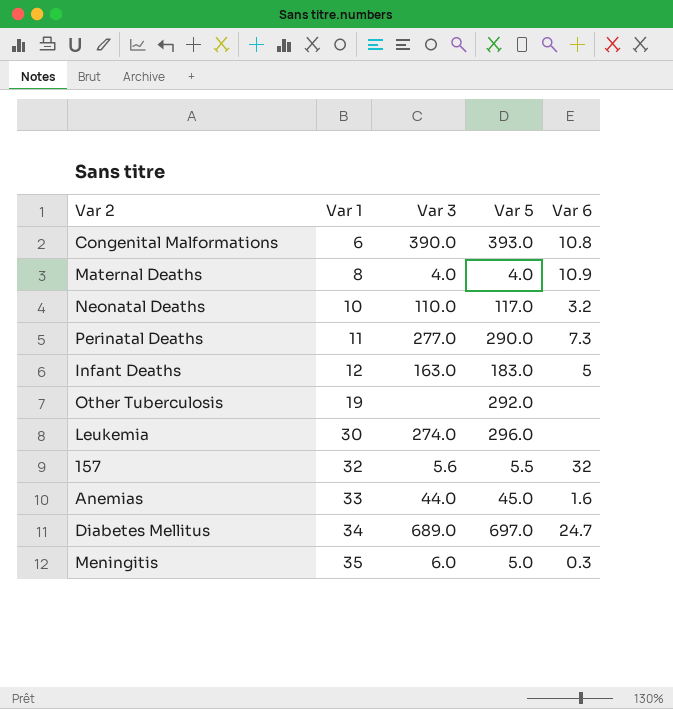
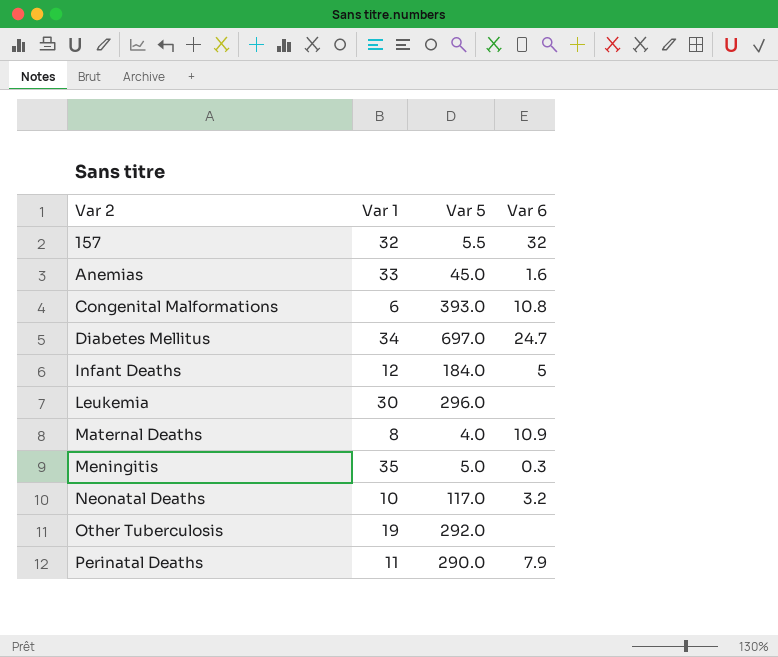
row order: Var 1 ascending -> Var 2 ascending
column Var 3 | position: 3 -> none
Infant Deaths | Var 5: 183.0 -> 184.0
Perinatal Deaths | Var 6: 7.3 -> 7.9

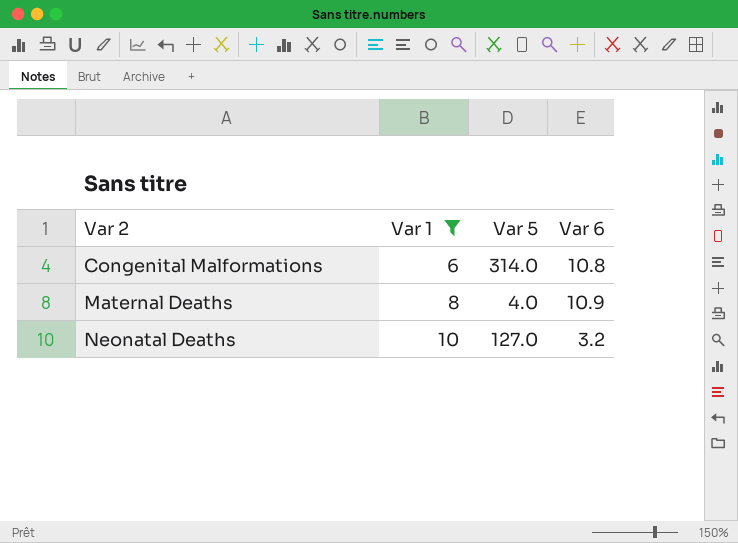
filter: none -> Var 1 <= 10
Congenital Malformations | Var 5: 393.0 -> 314.0
Neonatal Deaths | Var 5: 117.0 -> 127.0

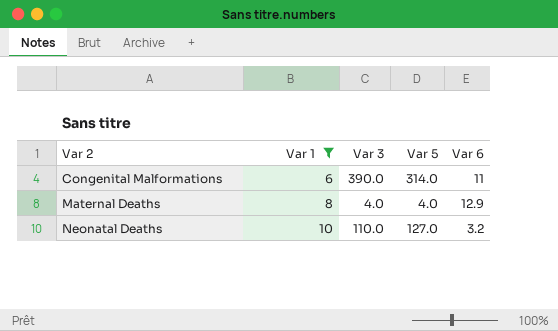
column Var 3 | position: none -> 3
Congenital Malformations | Var 6: 10.8 -> 11
Maternal Deaths | Var 6: 10.9 -> 12.9

